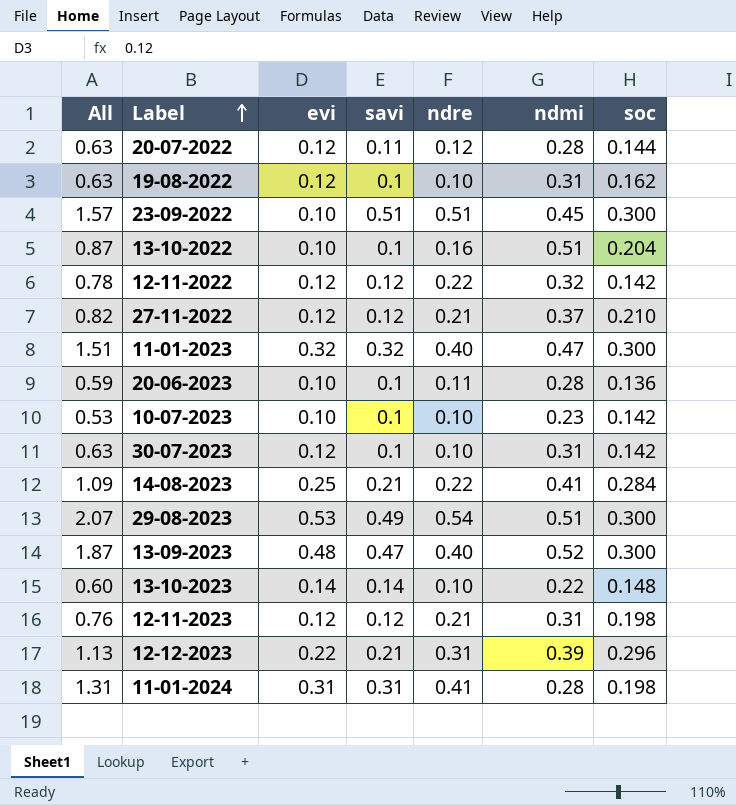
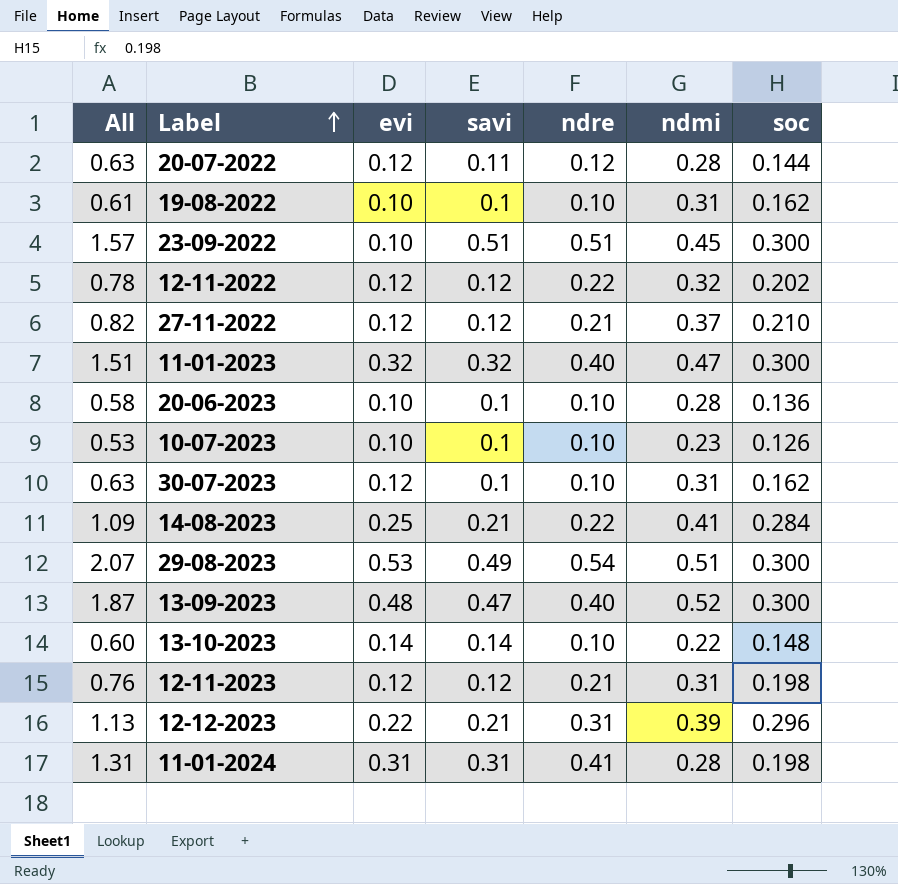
row 13-10-2022: 0.87 | 0.10 | 0.1 | 0.16 | 0.51 | 0.204 -> none
19-08-2022 | All: 0.63 -> 0.61
19-08-2022 | evi: 0.12 -> 0.10
12-11-2022 | soc: 0.142 -> 0.202
20-06-2023 | All: 0.59 -> 0.58
20-06-2023 | ndre: 0.11 -> 0.10
10-07-2023 | soc: 0.142 -> 0.126
30-07-2023 | soc: 0.142 -> 0.162

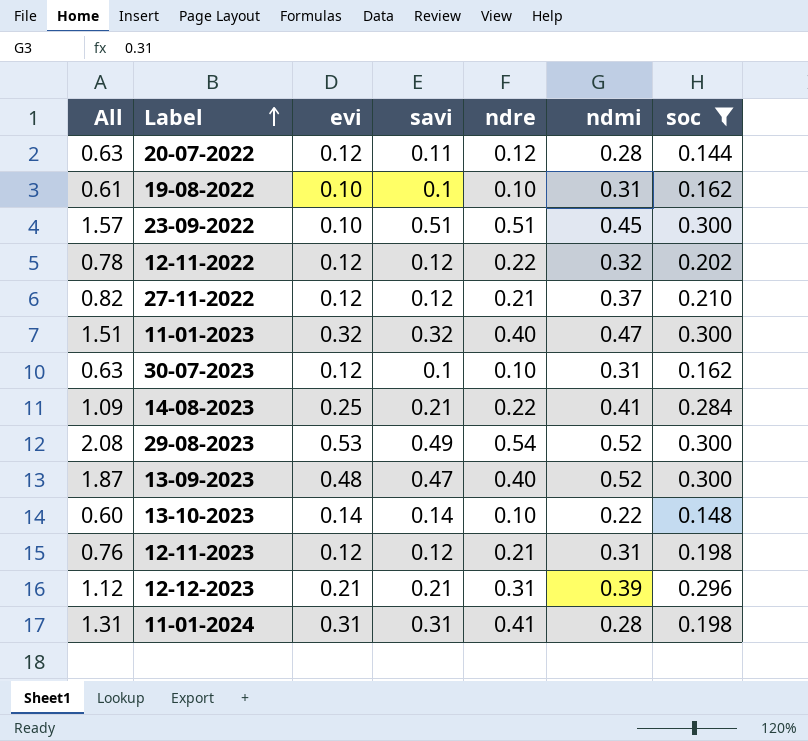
filter: none -> soc >= 0.144
29-08-2023 | All: 2.07 -> 2.08
29-08-2023 | ndmi: 0.51 -> 0.52
12-12-2023 | All: 1.13 -> 1.12
12-12-2023 | evi: 0.22 -> 0.21

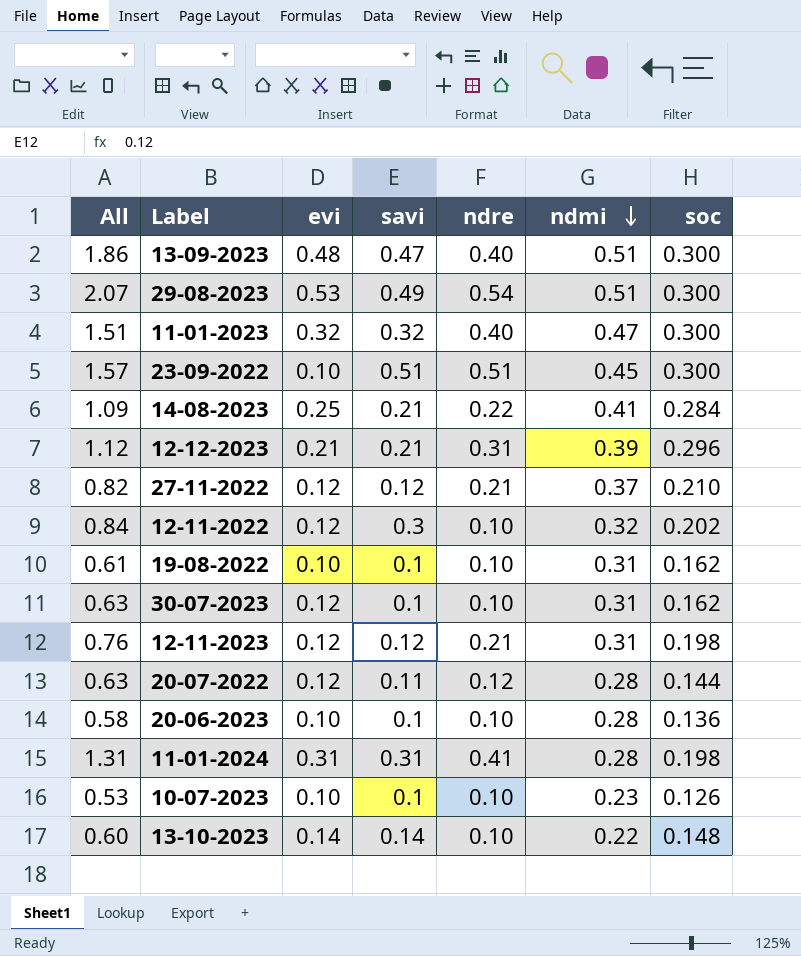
filter: soc >= 0.144 -> none
row order: Label ascending -> ndmi descending
13-09-2023 | All: 1.87 -> 1.86
13-09-2023 | ndmi: 0.52 -> 0.51
29-08-2023 | All: 2.08 -> 2.07
29-08-2023 | ndmi: 0.52 -> 0.51
12-11-2022 | All: 0.78 -> 0.84
12-11-2022 | savi: 0.12 -> 0.3
12-11-2022 | ndre: 0.22 -> 0.10

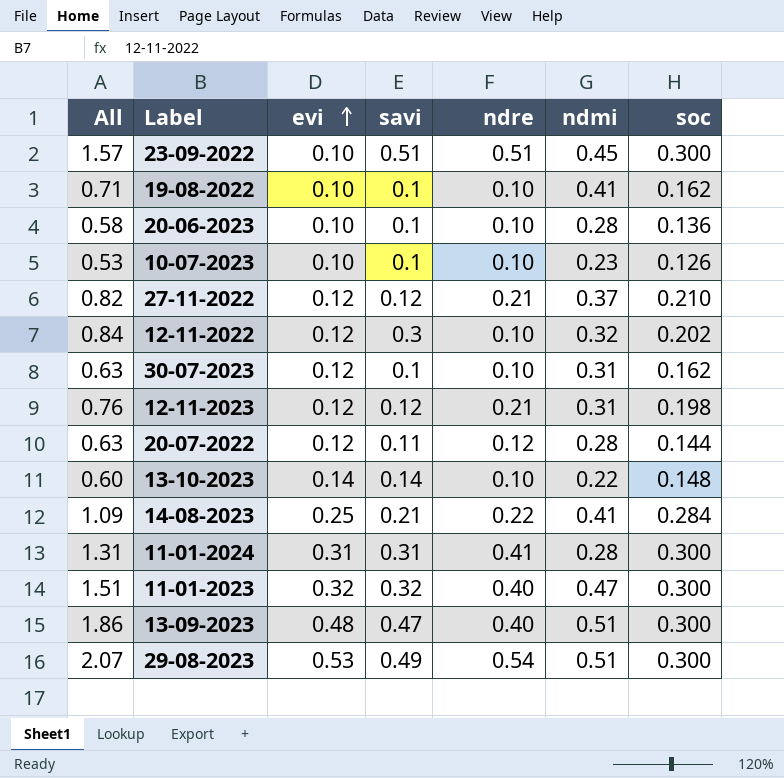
row order: ndmi descending -> evi ascending
row 12-12-2023: 1.12 | 0.21 | 0.21 | 0.31 | 0.39 | 0.296 -> none
19-08-2022 | All: 0.61 -> 0.71
19-08-2022 | ndmi: 0.31 -> 0.41
11-01-2024 | soc: 0.198 -> 0.300

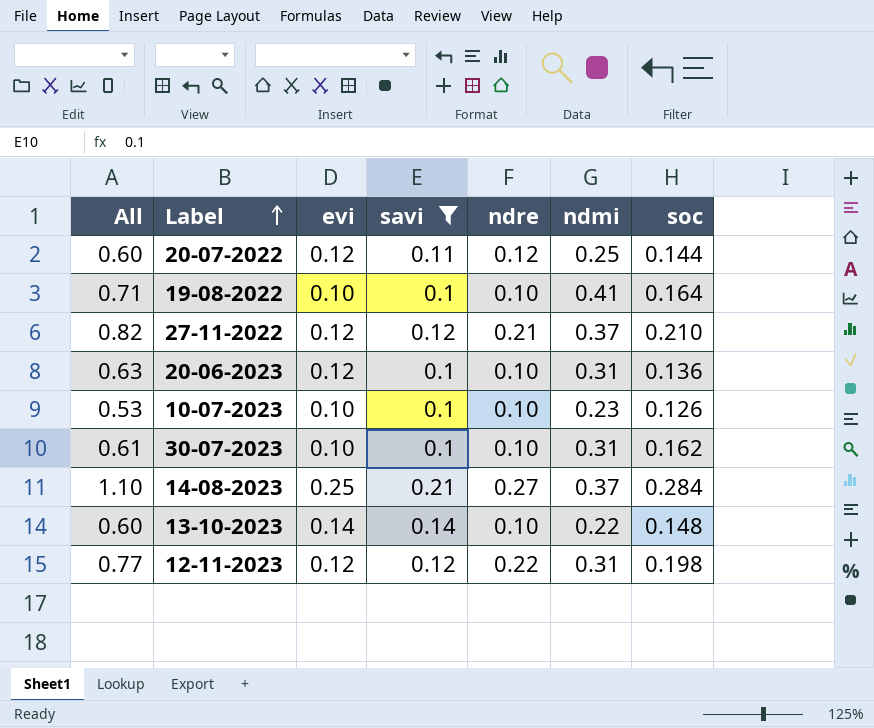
filter: none -> savi <= 0.21
row order: evi ascending -> Label ascending
20-07-2022 | All: 0.63 -> 0.60
20-07-2022 | ndmi: 0.28 -> 0.25
19-08-2022 | soc: 0.162 -> 0.164
20-06-2023 | All: 0.58 -> 0.63
20-06-2023 | evi: 0.10 -> 0.12
20-06-2023 | ndmi: 0.28 -> 0.31
30-07-2023 | All: 0.63 -> 0.61
30-07-2023 | evi: 0.12 -> 0.10
14-08-2023 | All: 1.09 -> 1.10
14-08-2023 | ndre: 0.22 -> 0.27
14-08-2023 | ndmi: 0.41 -> 0.37
12-11-2023 | All: 0.76 -> 0.77
12-11-2023 | ndre: 0.21 -> 0.22

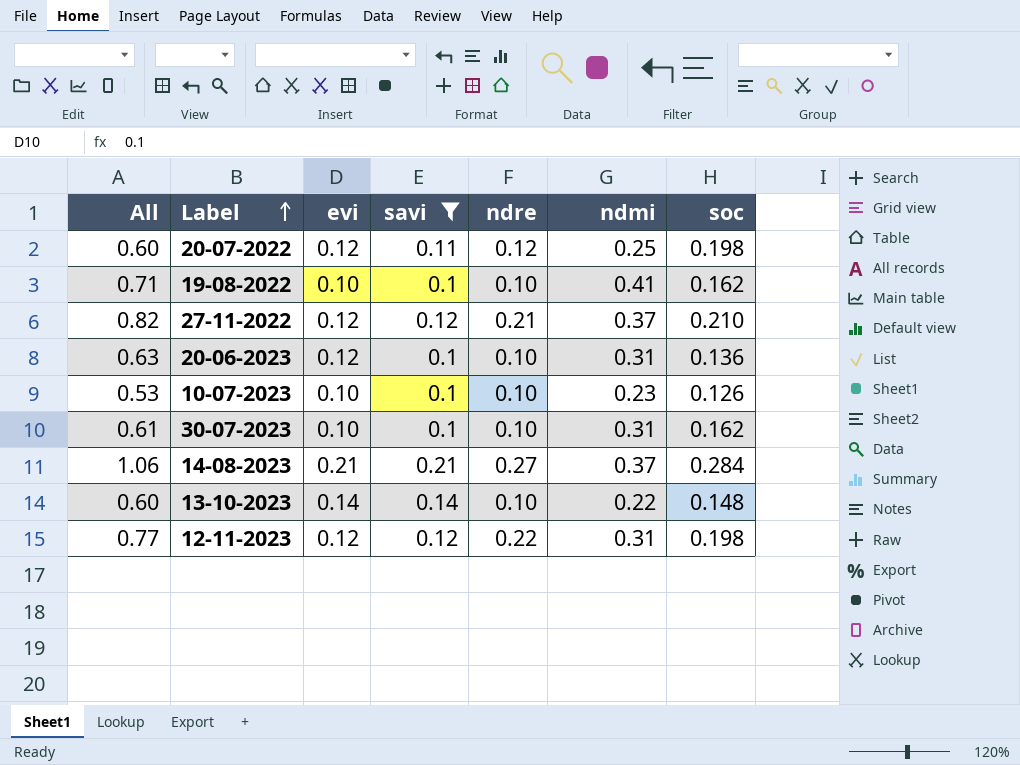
20-07-2022 | soc: 0.144 -> 0.198
19-08-2022 | soc: 0.164 -> 0.162
14-08-2023 | All: 1.10 -> 1.06
14-08-2023 | evi: 0.25 -> 0.21

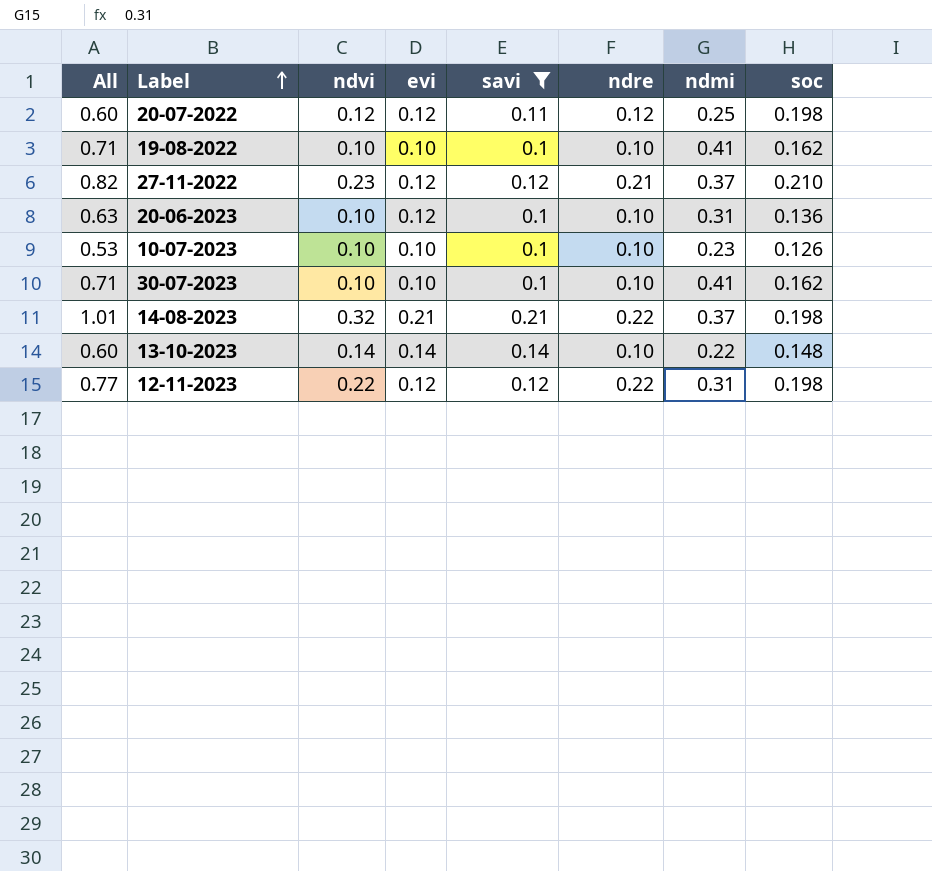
column ndvi | position: none -> 3
30-07-2023 | All: 0.61 -> 0.71
30-07-2023 | ndmi: 0.31 -> 0.41
14-08-2023 | All: 1.06 -> 1.01
14-08-2023 | ndre: 0.27 -> 0.22
14-08-2023 | soc: 0.284 -> 0.198

